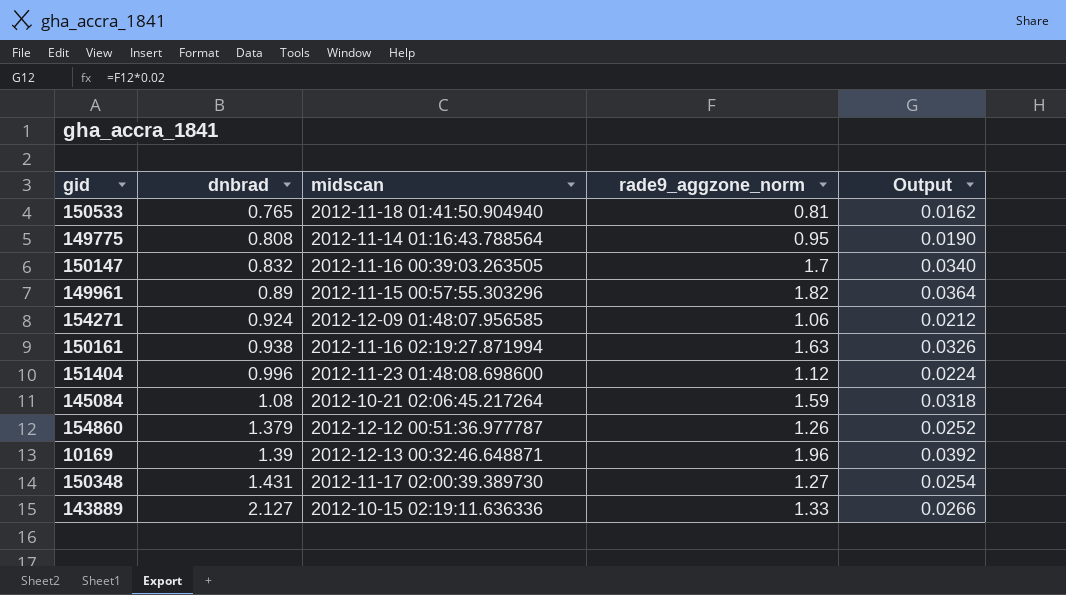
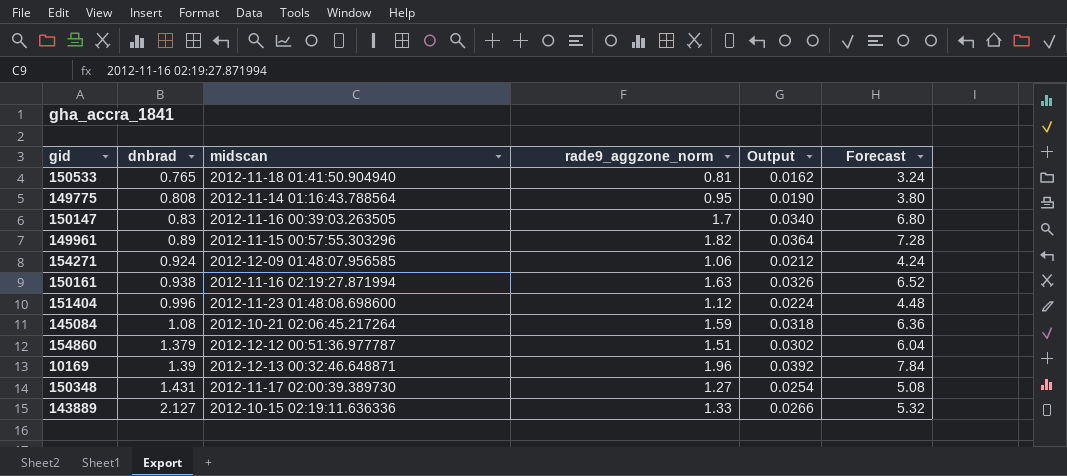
column Forecast | formula: none -> [rade9_aggzone_norm] * 4
150147 | dnbrad: 0.832 -> 0.83
154860 | rade9_aggzone_norm: 1.26 -> 1.51
154860 | Output: 0.0252 -> 0.0302

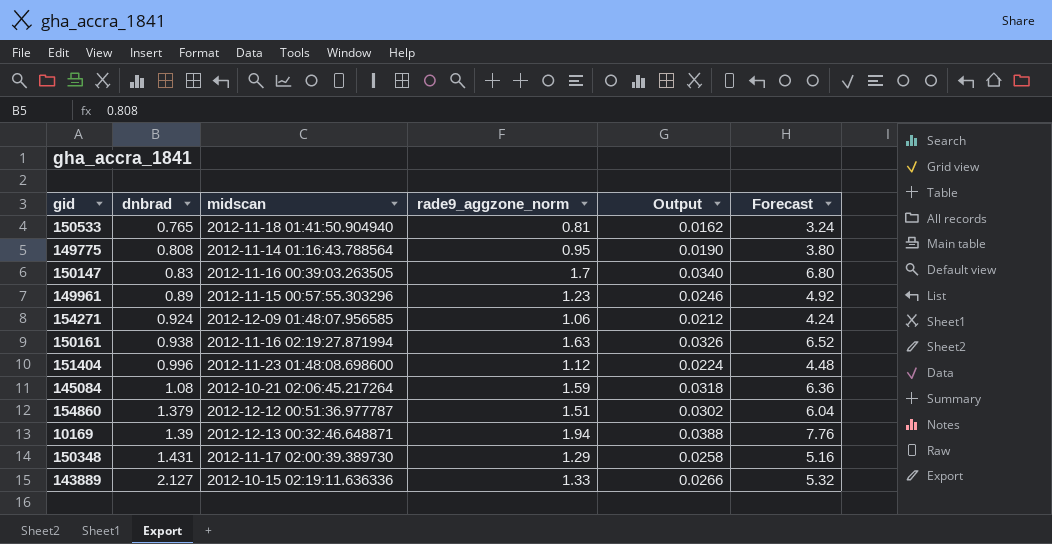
149961 | rade9_aggzone_norm: 1.82 -> 1.23
149961 | Output: 0.0364 -> 0.0246
149961 | Forecast: 7.28 -> 4.92
10169 | rade9_aggzone_norm: 1.96 -> 1.94
10169 | Output: 0.0392 -> 0.0388
10169 | Forecast: 7.84 -> 7.76
150348 | rade9_aggzone_norm: 1.27 -> 1.29
150348 | Output: 0.0254 -> 0.0258
150348 | Forecast: 5.08 -> 5.16

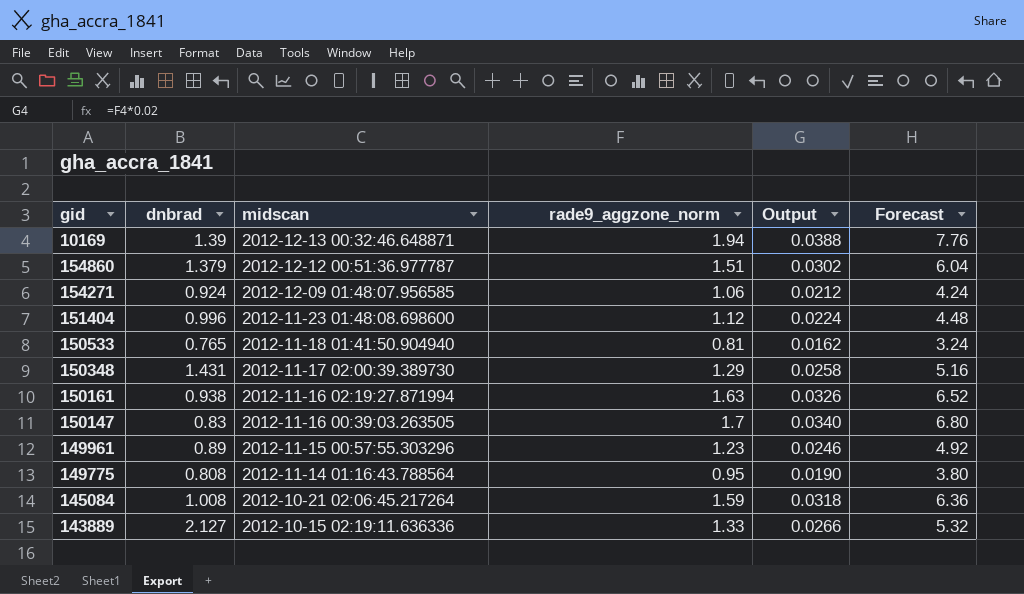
row order: dnbrad ascending -> midscan descending
145084 | dnbrad: 1.08 -> 1.008

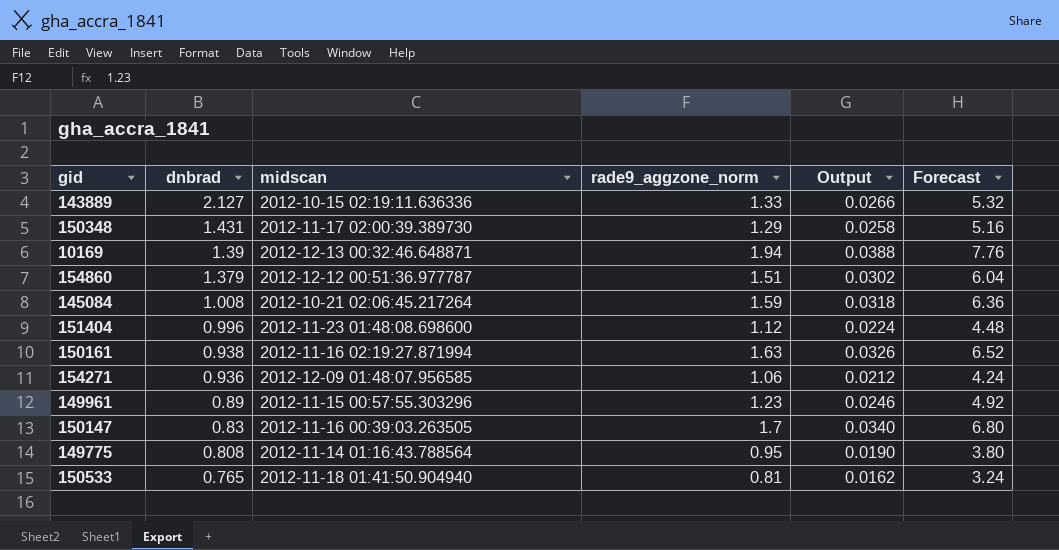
row order: midscan descending -> dnbrad descending
154271 | dnbrad: 0.924 -> 0.936

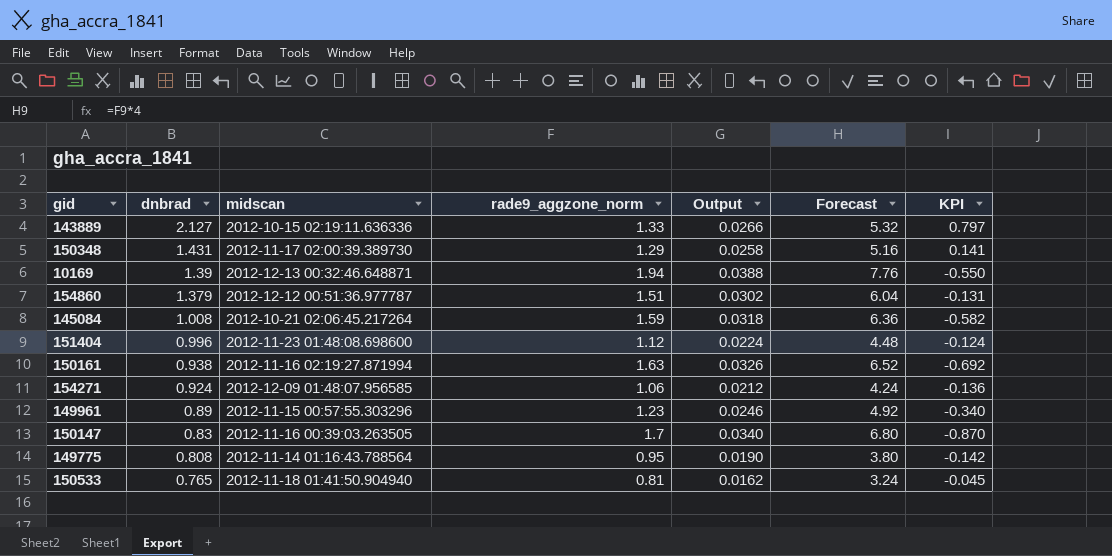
column KPI | formula: none -> [dnbrad] - [rade9_aggzone_norm]
154271 | dnbrad: 0.936 -> 0.924

